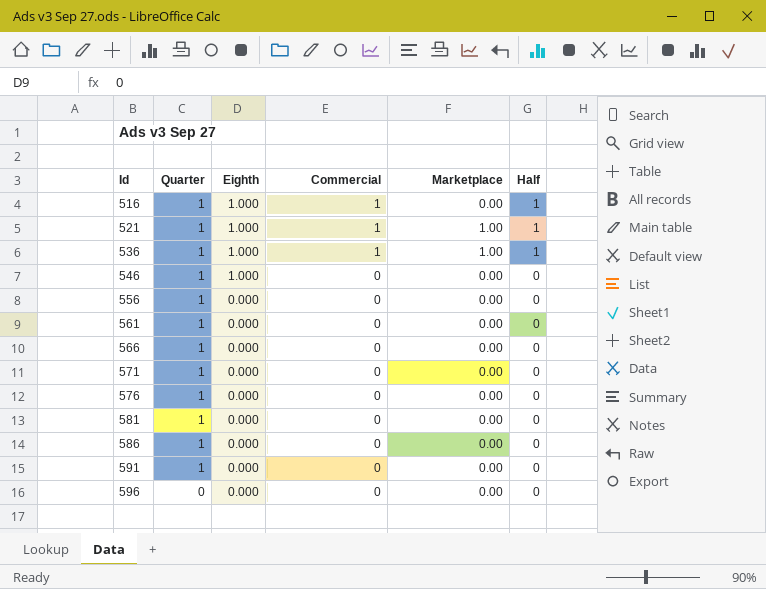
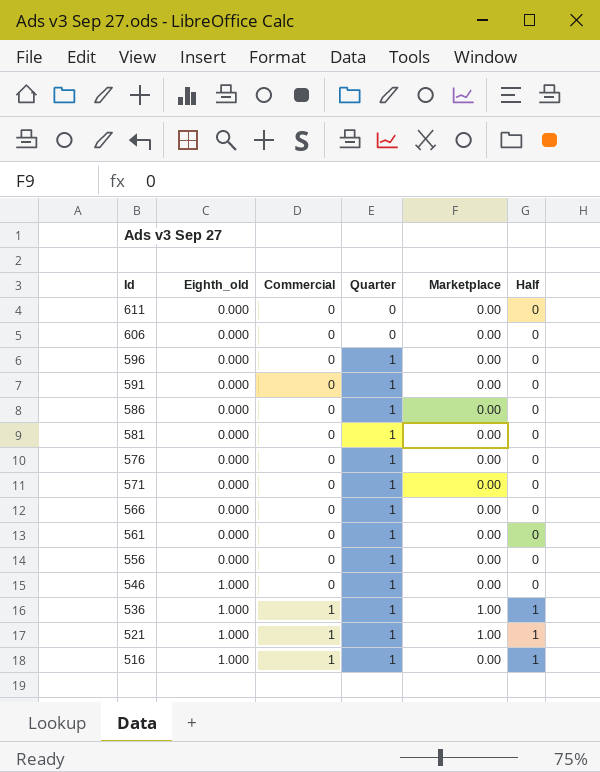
row order: Id ascending -> Id descending
column name: Eighth -> Eighth_old
column Quarter | position: 2 -> 4
row 611: none -> 0.000 | 0 | 0 | 0.00 | 0
row 606: none -> 0.000 | 0 | 0 | 0.00 | 0
596 | Quarter: 0 -> 1

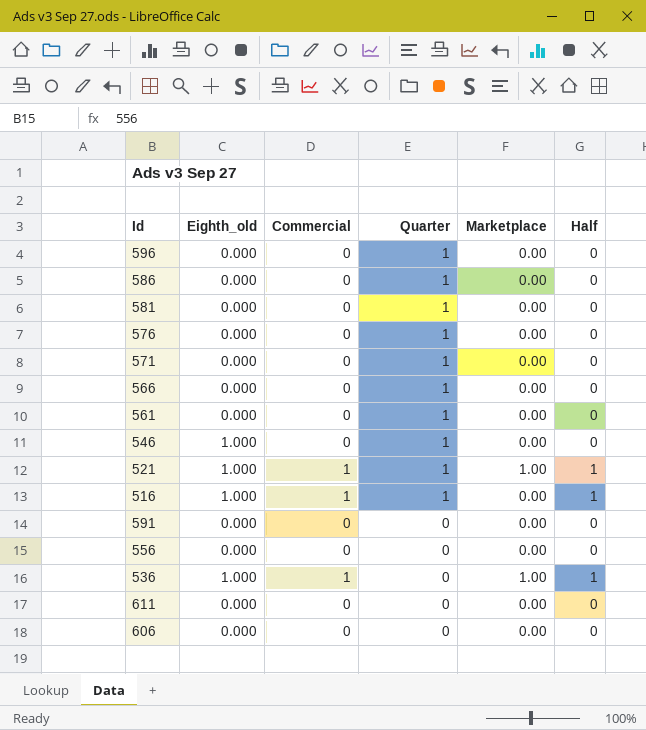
row order: Id descending -> Quarter descending
591 | Quarter: 1 -> 0
556 | Quarter: 1 -> 0
536 | Quarter: 1 -> 0

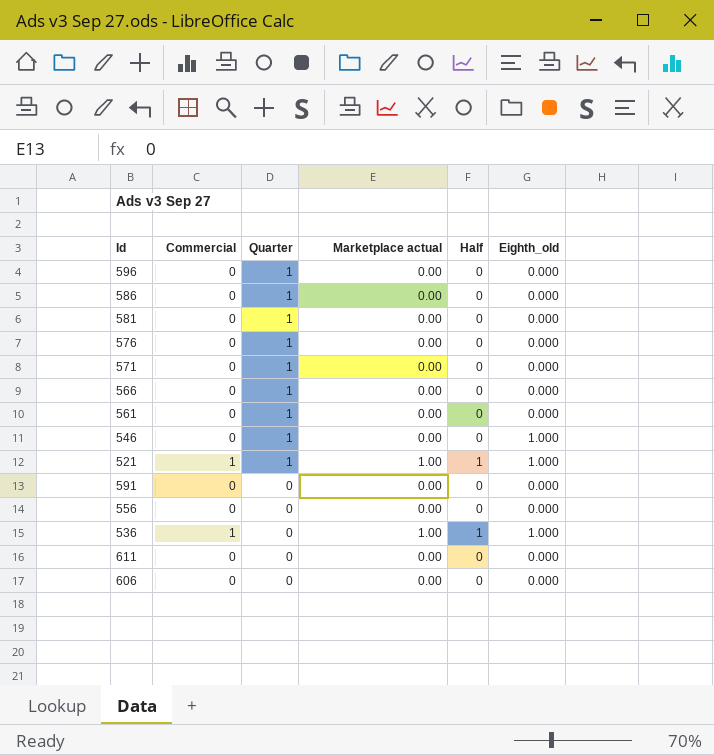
column name: Marketplace -> Marketplace actual
column Eighth_old | position: 2 -> 6
row 516: 1.000 | 1 | 1 | 0.00 | 1 -> none

